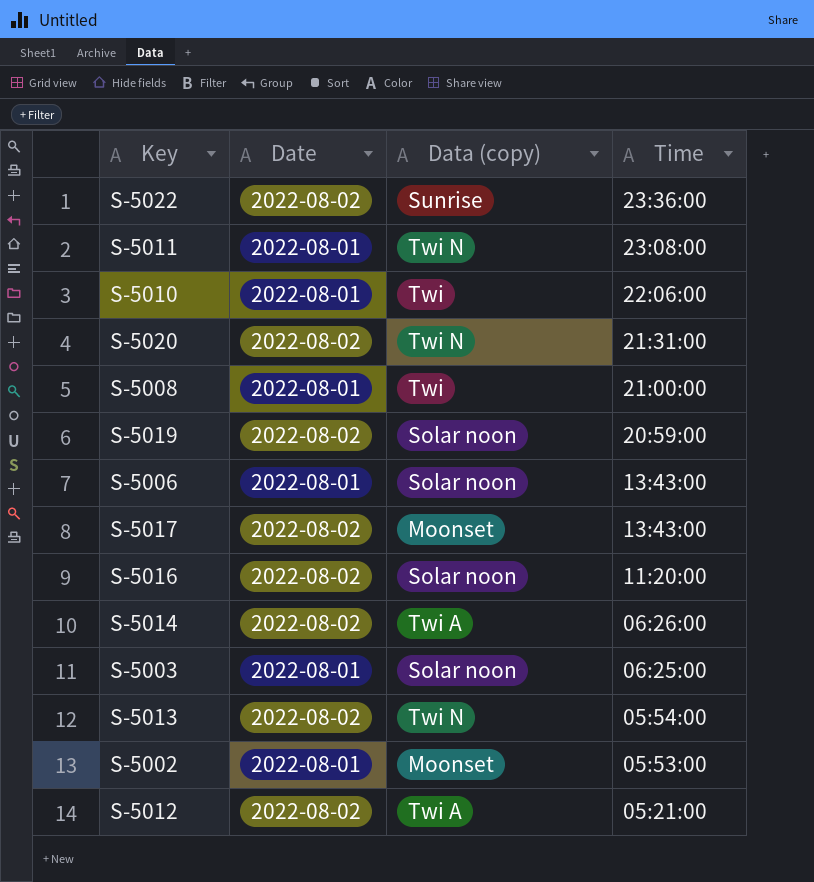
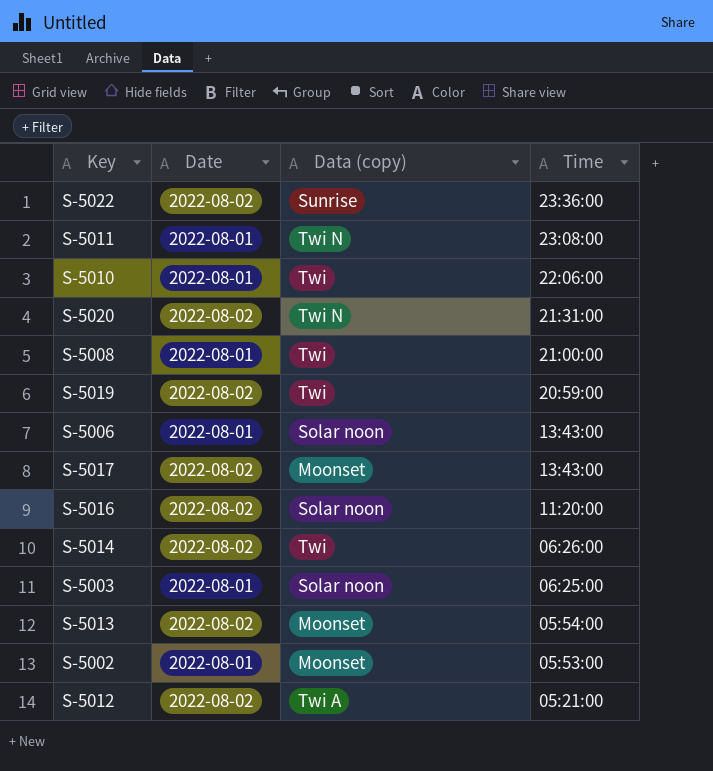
S-5019 | Data (copy): Solar noon -> Twi
S-5014 | Data (copy): Twi A -> Twi
S-5013 | Data (copy): Twi N -> Moonset

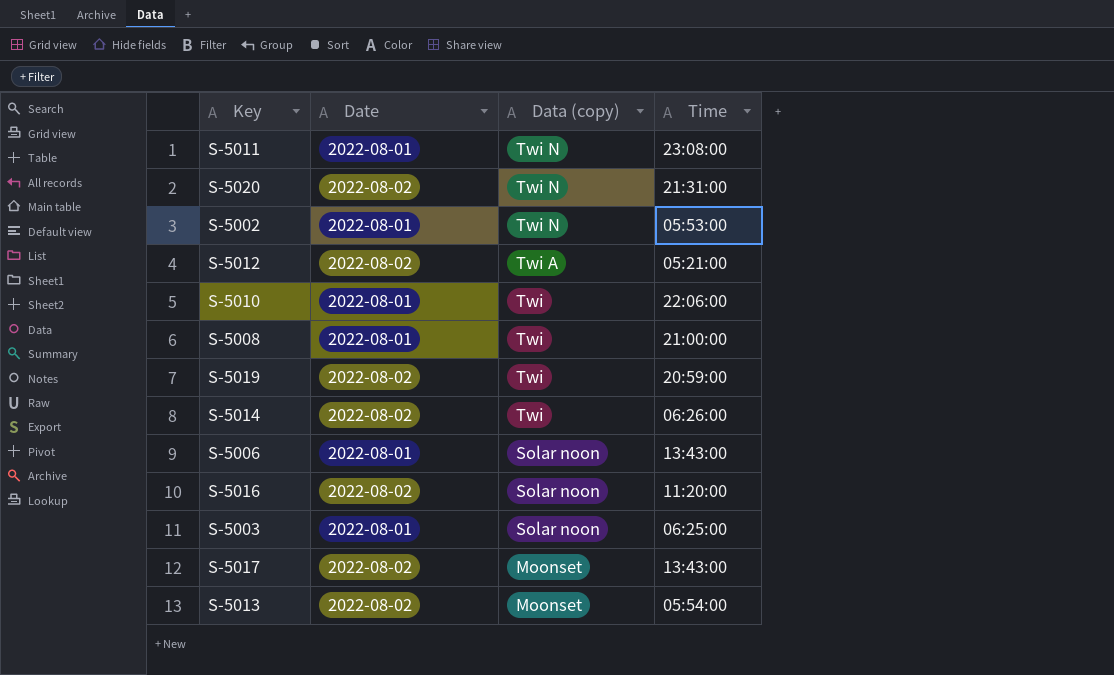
row order: Time descending -> Data (copy) descending
row S-5022: 2022-08-02 | Sunrise | 23:36:00 -> none
S-5002 | Data (copy): Moonset -> Twi N

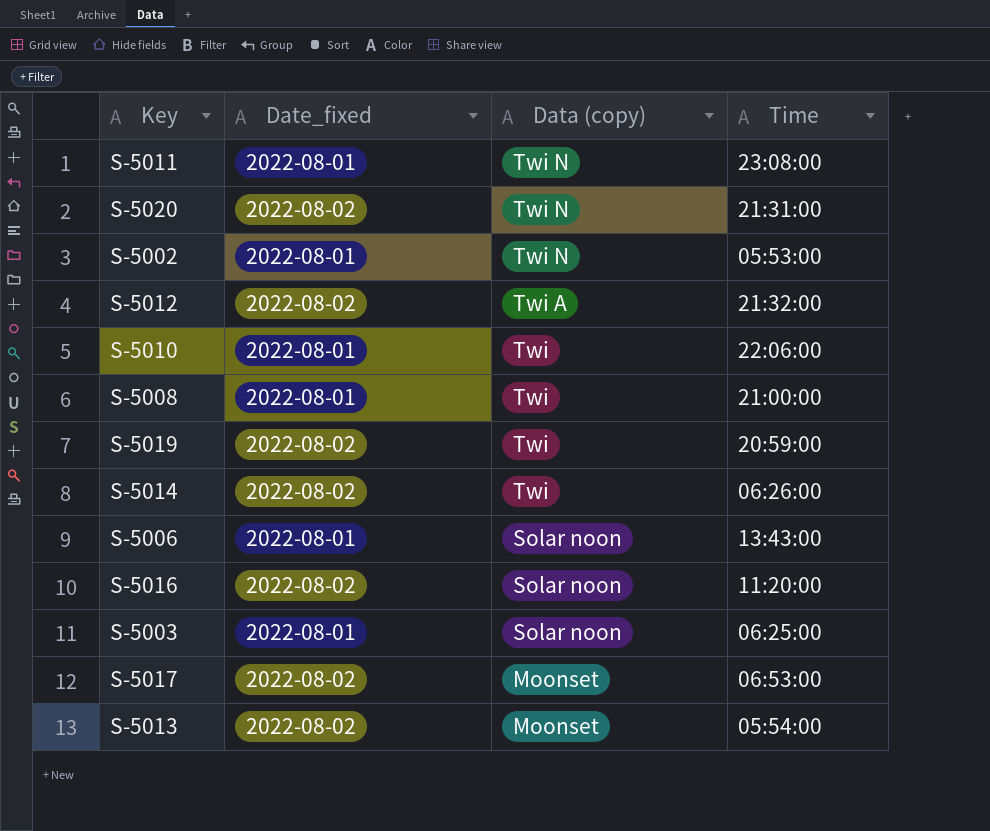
column name: Date -> Date_fixed
S-5012 | Time: 05:21:00 -> 21:32:00
S-5017 | Time: 13:43:00 -> 06:53:00

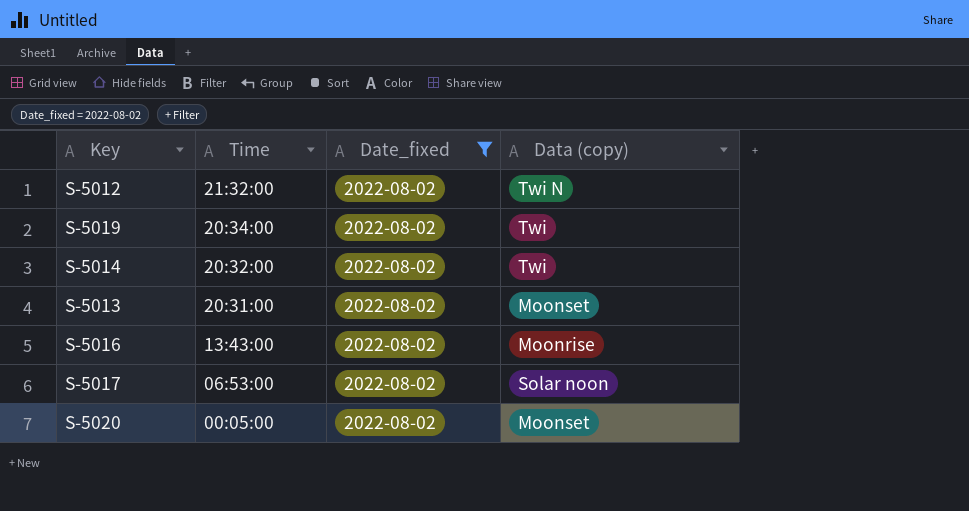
filter: none -> Date_fixed = 2022-08-02
row order: Data (copy) descending -> Time descending
column Time | position: 4 -> 2
S-5012 | Data (copy): Twi A -> Twi N
S-5019 | Time: 20:59:00 -> 20:34:00
S-5014 | Time: 06:26:00 -> 20:32:00
S-5013 | Time: 05:54:00 -> 20:31:00
S-5016 | Time: 11:20:00 -> 13:43:00
S-5016 | Data (copy): Solar noon -> Moonrise
S-5017 | Data (copy): Moonset -> Solar noon
S-5020 | Time: 21:31:00 -> 00:05:00
S-5020 | Data (copy): Twi N -> Moonset

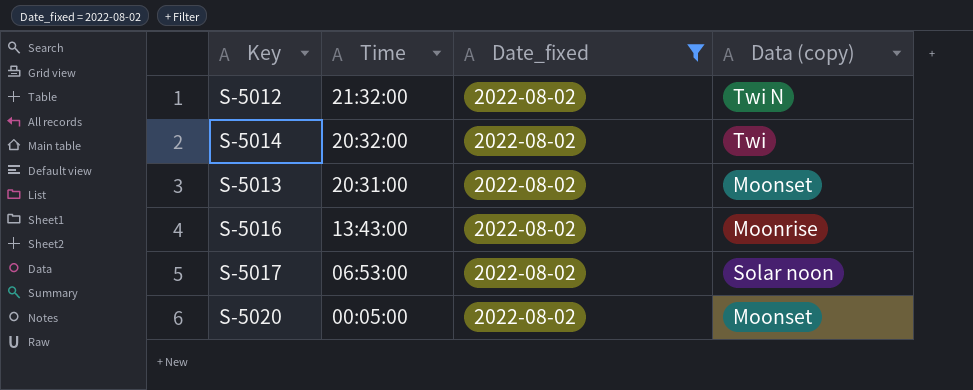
row S-5019: 20:34:00 | 2022-08-02 | Twi -> none

